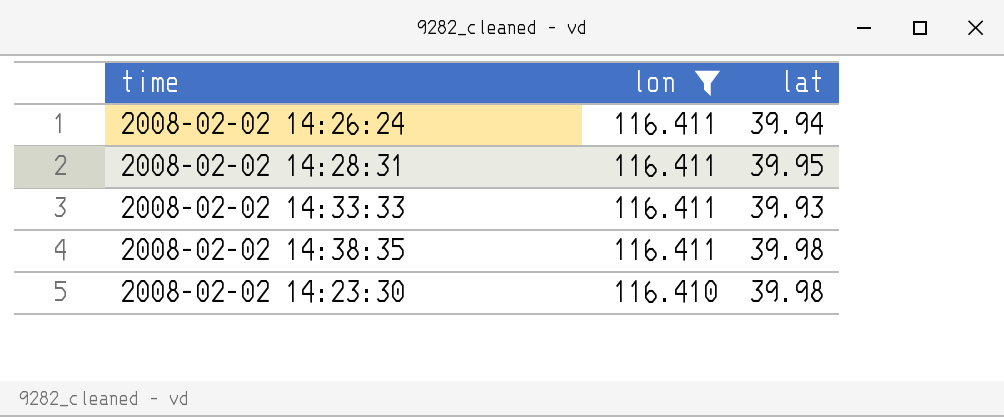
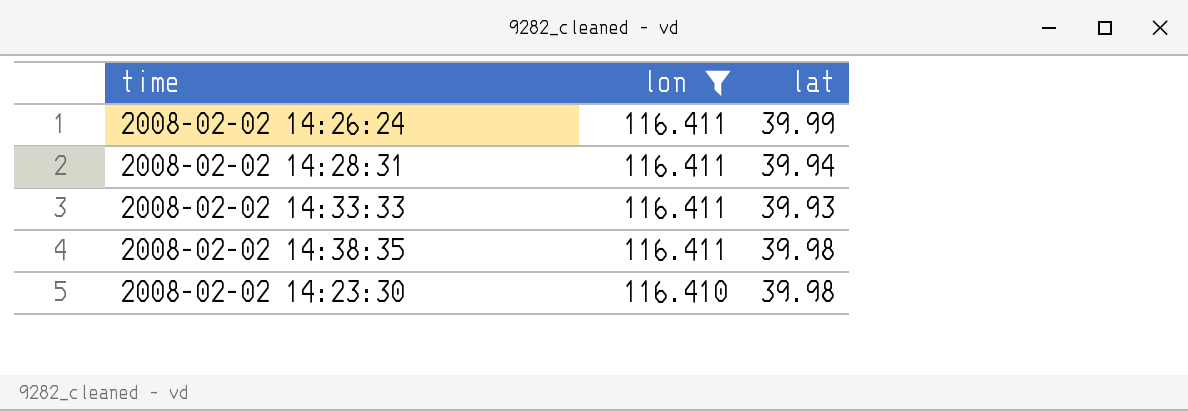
2008-02-02 14:26:24 | lat: 39.94 -> 39.99
2008-02-02 14:28:31 | lat: 39.95 -> 39.94

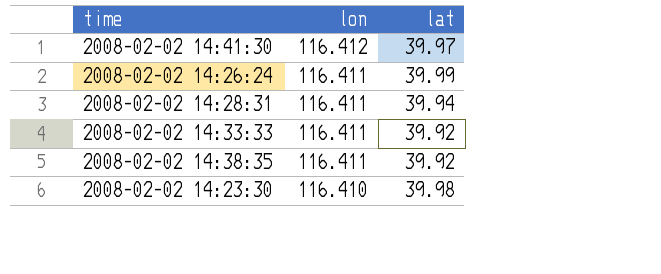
filter: lon != 116.412 -> none
2008-02-02 14:33:33 | lat: 39.93 -> 39.92
2008-02-02 14:38:35 | lat: 39.98 -> 39.92

